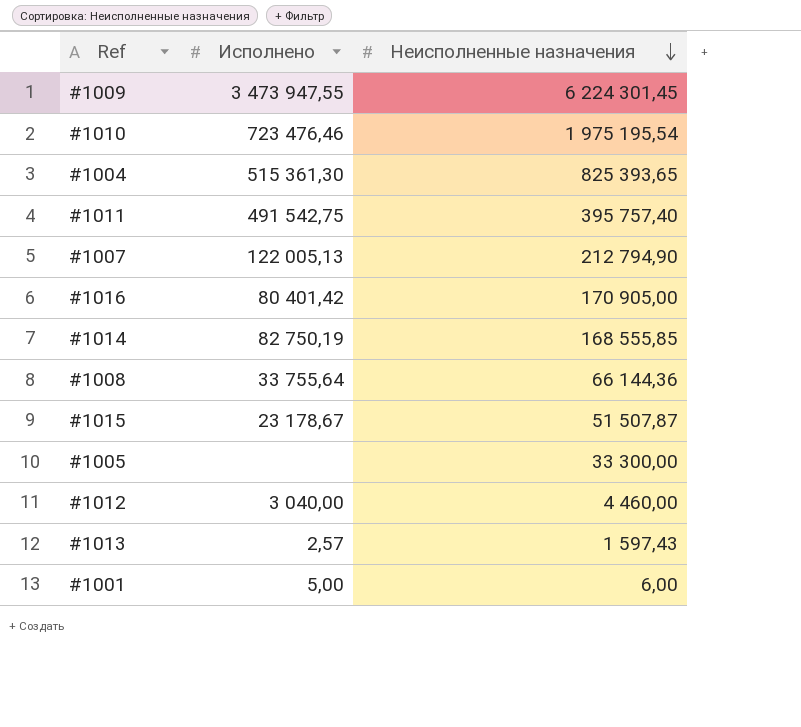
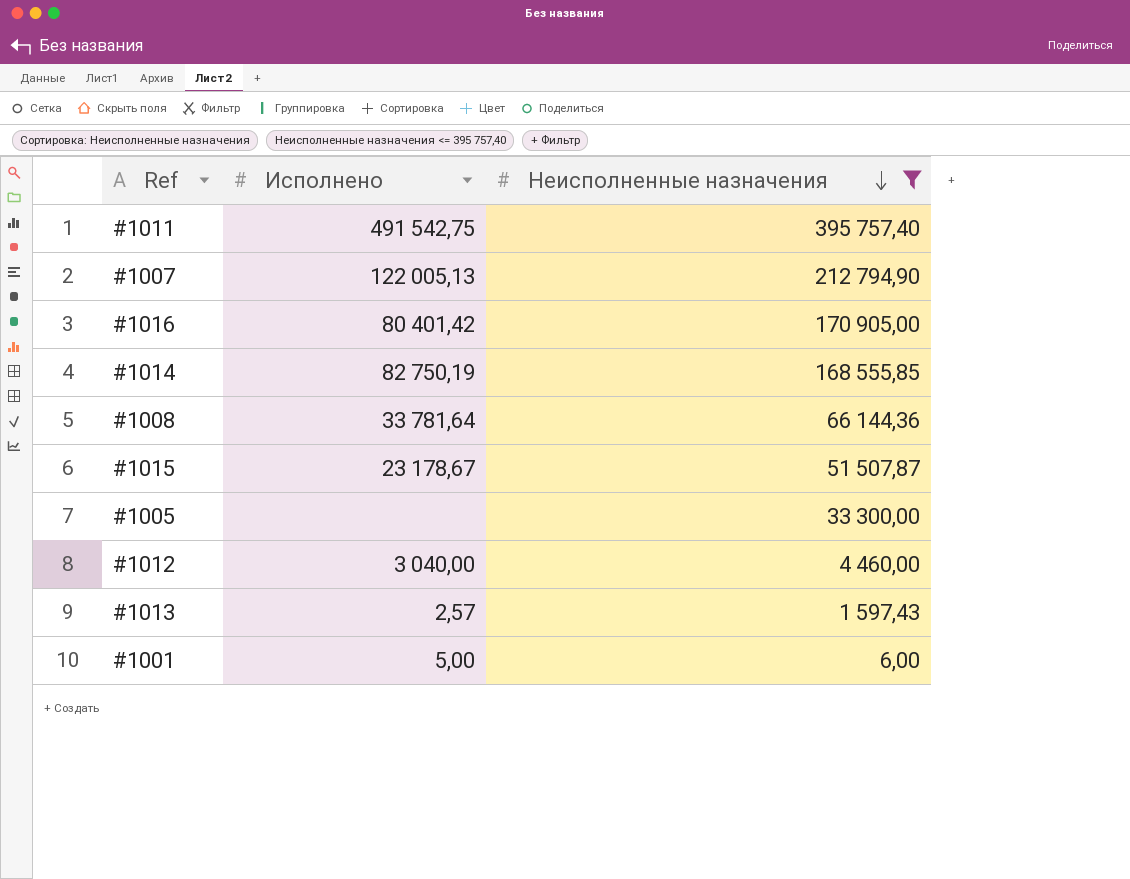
filter: none -> Неисполненные назначения <= 395 757,40
#1008 | Исполнено: 33 755,64 -> 33 781,64

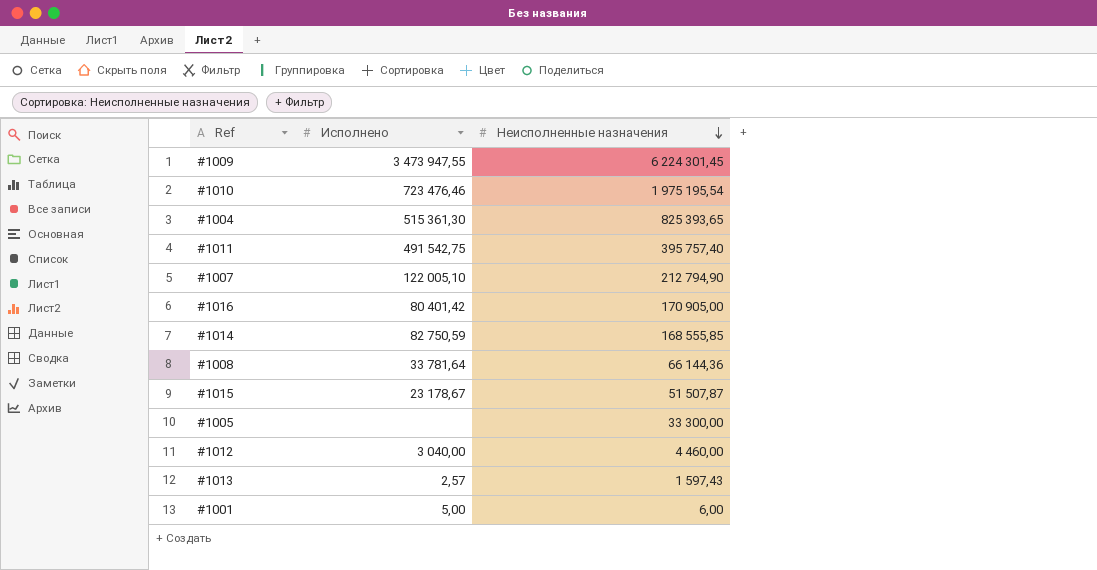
filter: Неисполненные назначения <= 395 757,40 -> none
#1007 | Исполнено: 122 005,13 -> 122 005,10
#1014 | Исполнено: 82 750,19 -> 82 750,59

